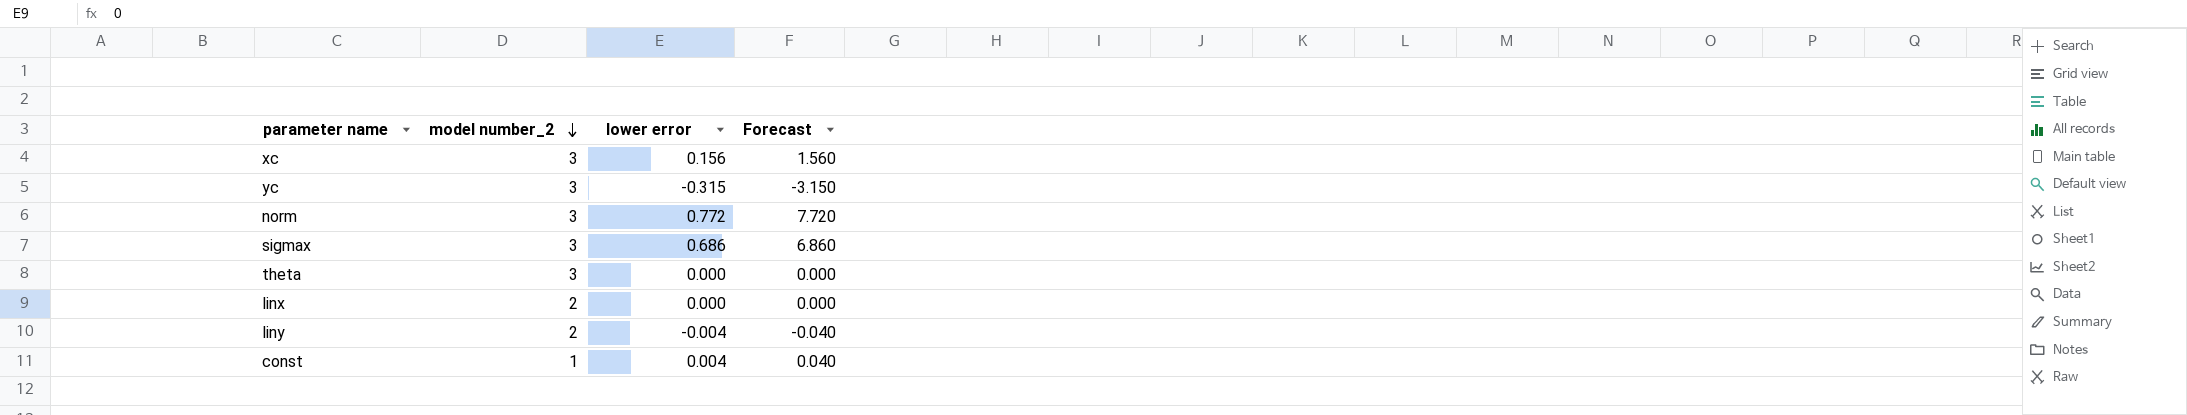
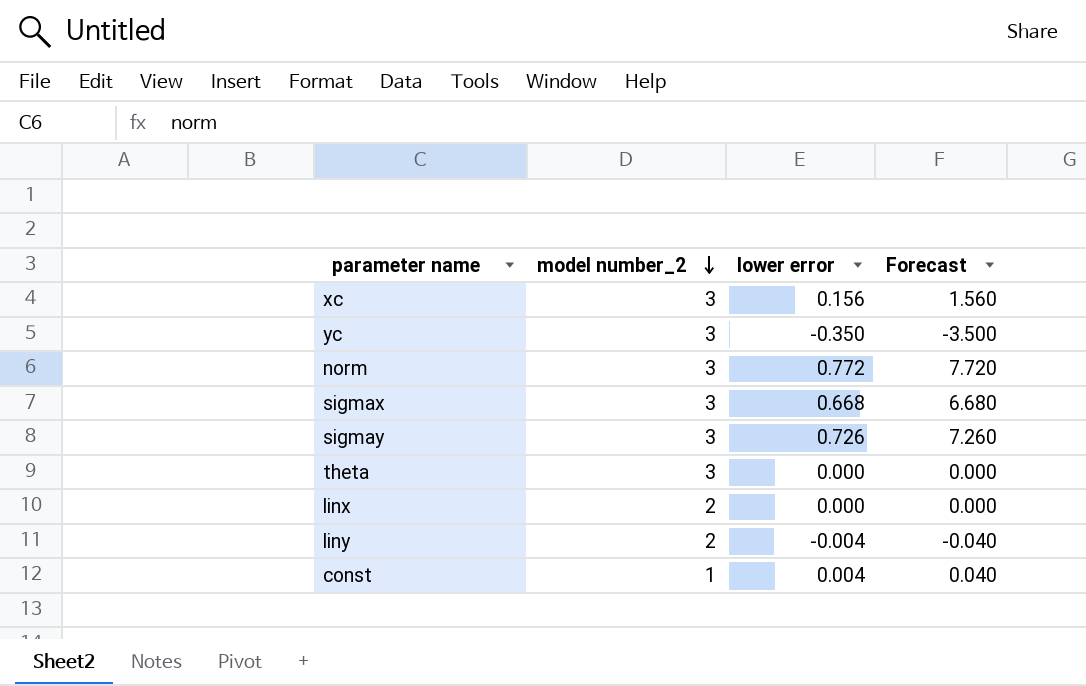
yc | lower error: -0.315 -> -0.350
yc | Forecast: -3.150 -> -3.500
sigmax | lower error: 0.686 -> 0.668
sigmax | Forecast: 6.860 -> 6.680
row sigmay: none -> 3 | 0.726 | 7.260

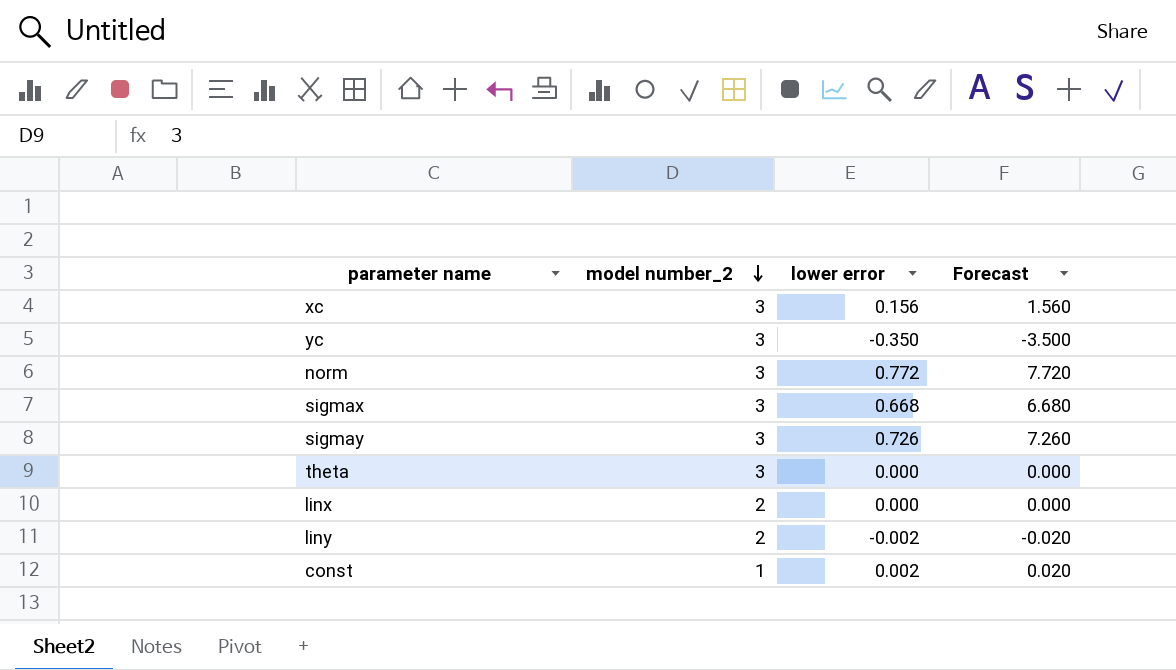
liny | lower error: -0.004 -> -0.002
liny | Forecast: -0.040 -> -0.020
const | lower error: 0.004 -> 0.002
const | Forecast: 0.040 -> 0.020

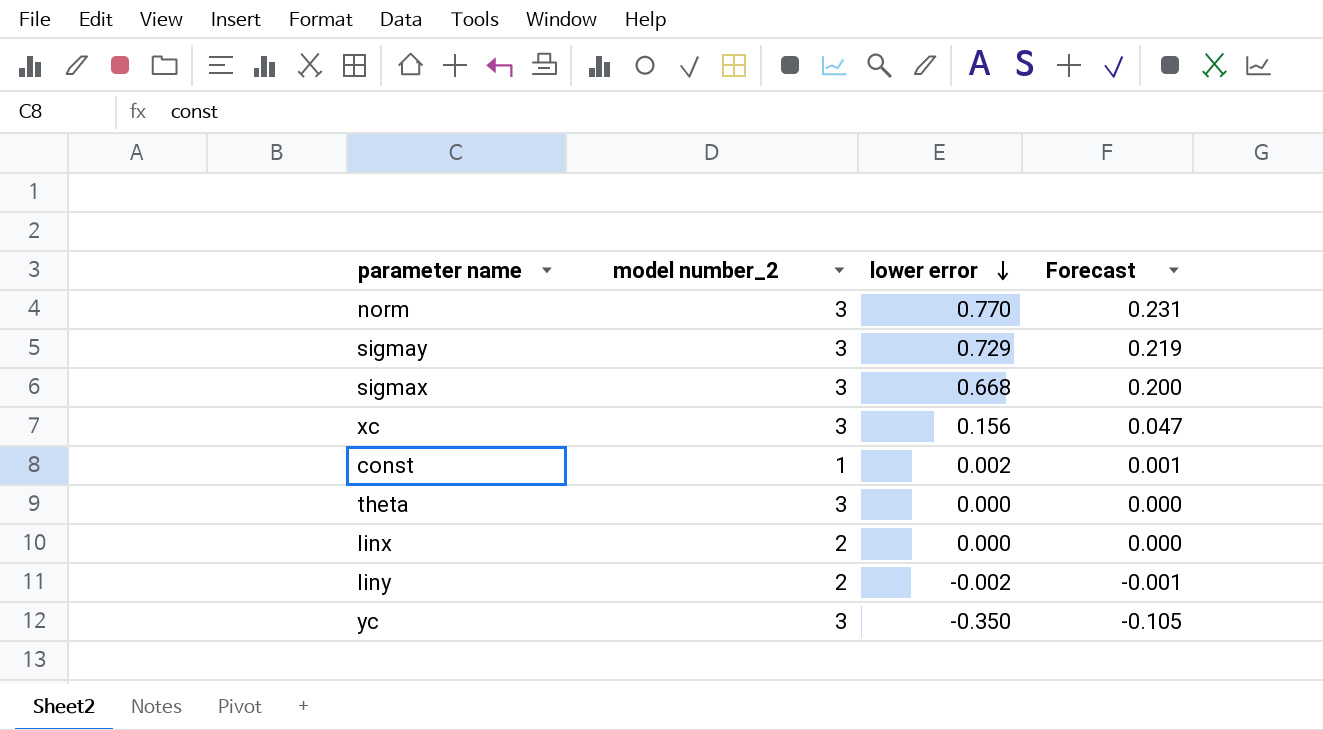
row order: model number_2 descending -> lower error descending
column Forecast | formula: [lower error] * 10 -> [lower error] * 0.3
norm | lower error: 0.772 -> 0.770
sigmay | lower error: 0.726 -> 0.729

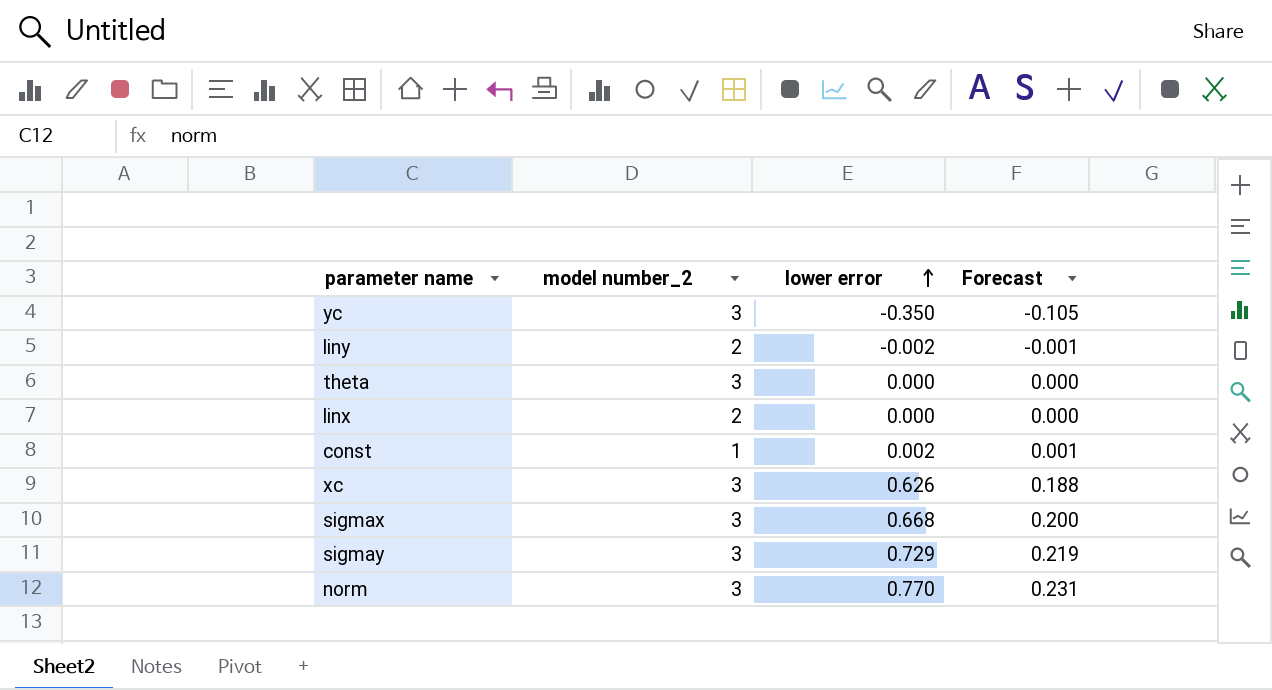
row order: lower error descending -> lower error ascending
xc | lower error: 0.156 -> 0.626
xc | Forecast: 0.047 -> 0.188

